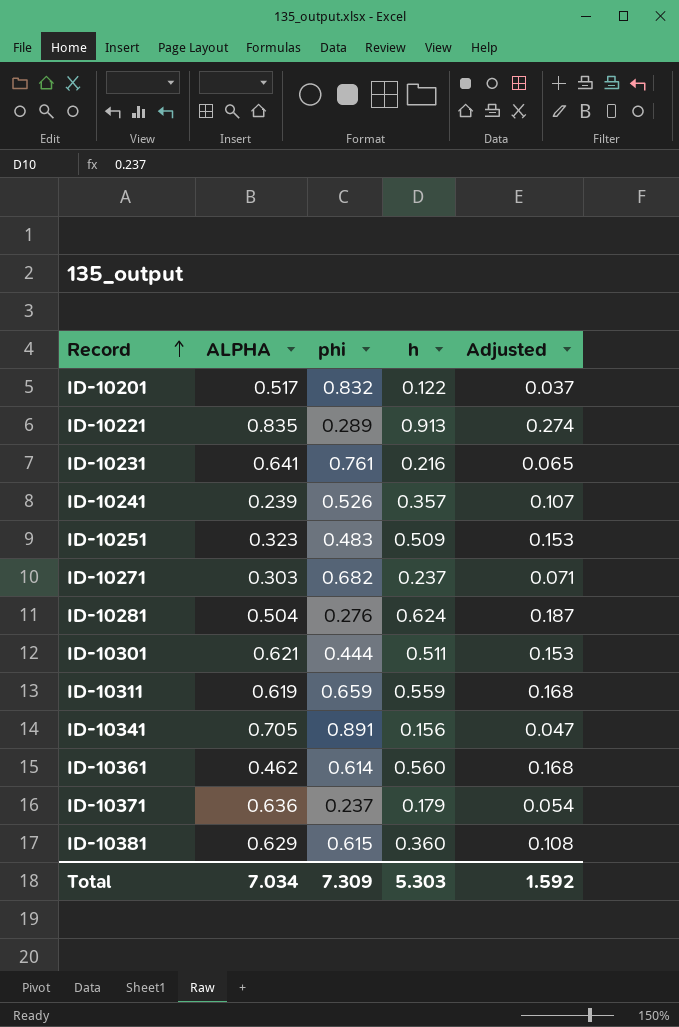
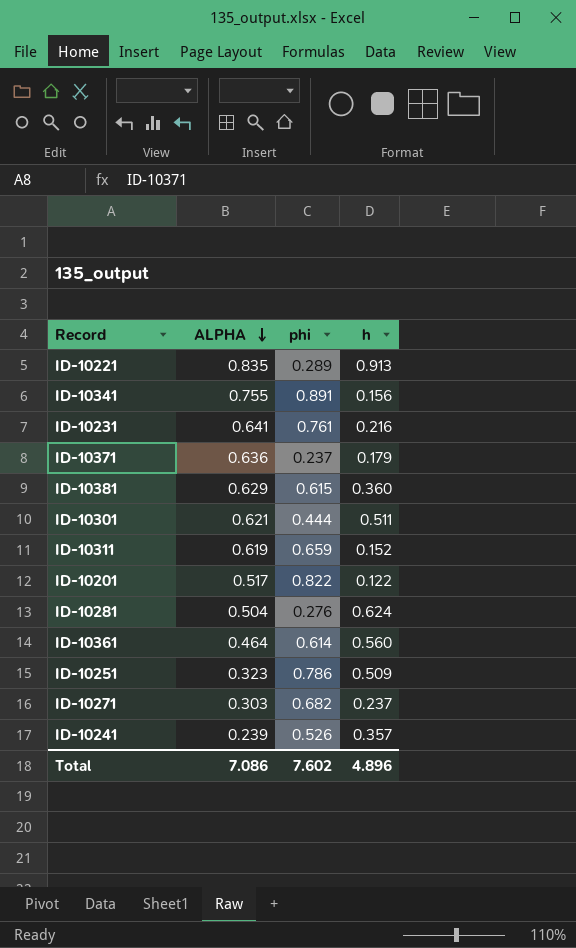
row order: Record ascending -> ALPHA descending
column Adjusted | formula: [h] * 0.3 -> none
ID-10341 | ALPHA: 0.705 -> 0.755
ID-10311 | h: 0.559 -> 0.152
ID-10201 | phi: 0.832 -> 0.822
ID-10361 | ALPHA: 0.462 -> 0.464
ID-10251 | phi: 0.483 -> 0.786
Total | ALPHA: 7.034 -> 7.086
Total | phi: 7.309 -> 7.602
Total | h: 5.303 -> 4.896

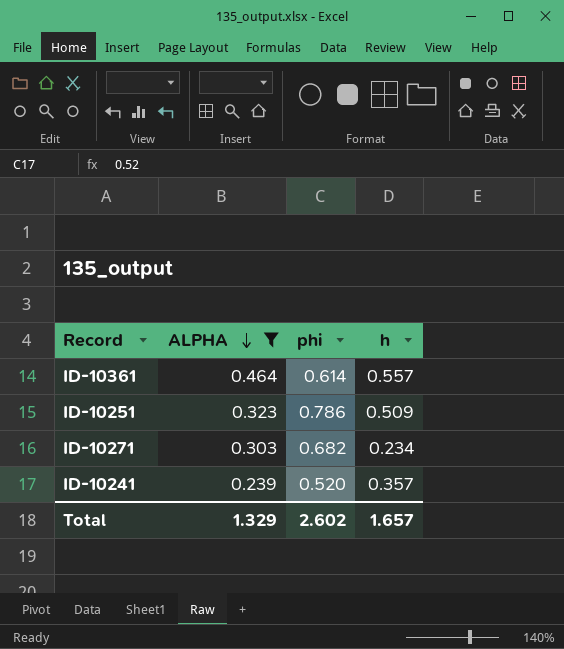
filter: none -> ALPHA <= 0.464
ID-10361 | h: 0.560 -> 0.557
ID-10271 | h: 0.237 -> 0.234
ID-10241 | phi: 0.526 -> 0.520
Total | ALPHA: 7.086 -> 1.329
Total | phi: 7.602 -> 2.602
Total | h: 4.896 -> 1.657

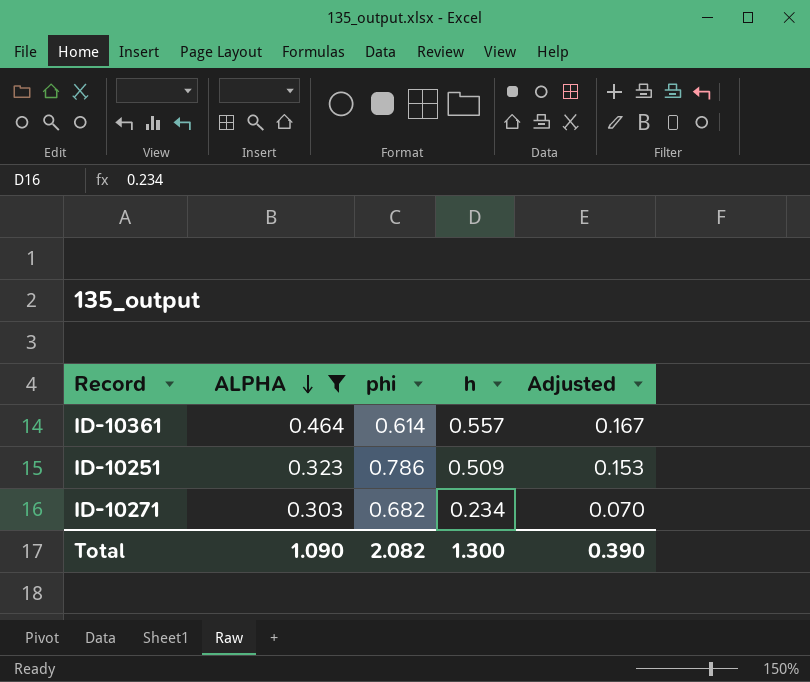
column Adjusted | formula: none -> [h] * 0.3
row ID-10241: 0.239 | 0.520 | 0.357 -> none
Total | ALPHA: 1.329 -> 1.090
Total | phi: 2.602 -> 2.082
Total | h: 1.657 -> 1.300

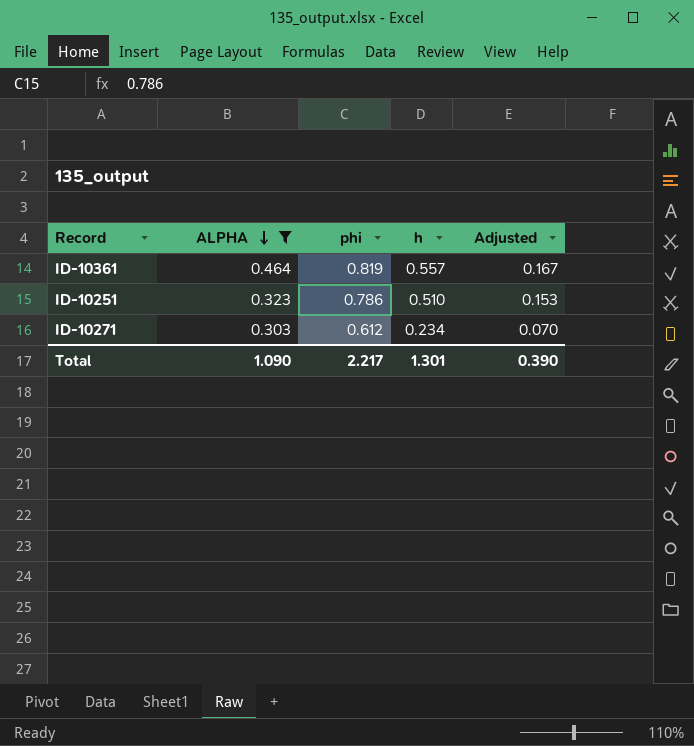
ID-10361 | phi: 0.614 -> 0.819
ID-10251 | h: 0.509 -> 0.510
ID-10271 | phi: 0.682 -> 0.612
Total | phi: 2.082 -> 2.217
Total | h: 1.300 -> 1.301

